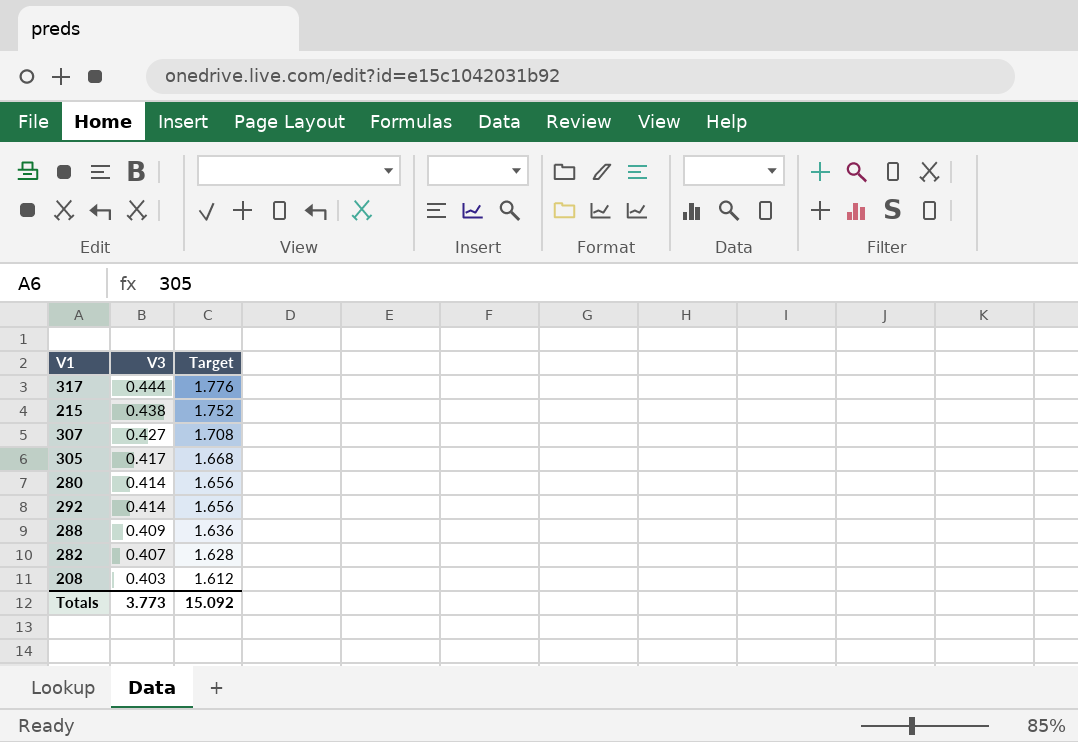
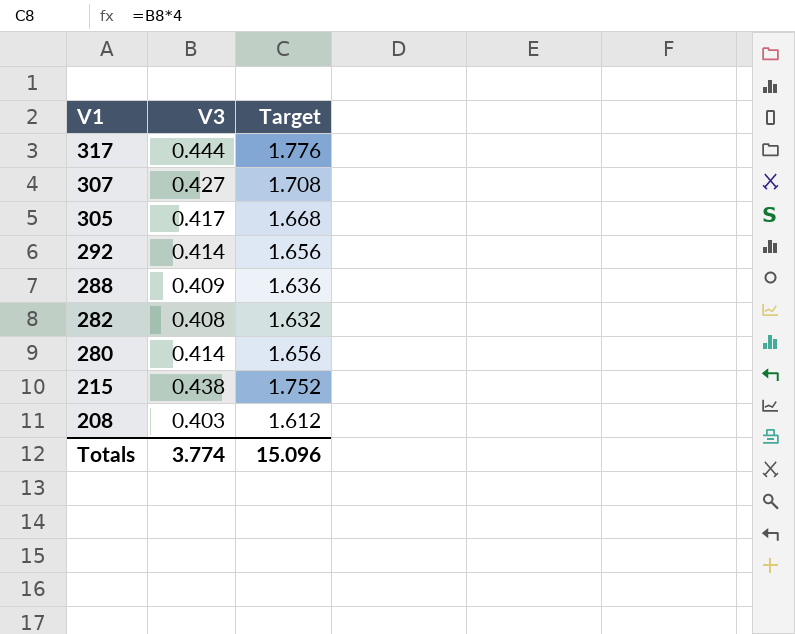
row order: V3 descending -> V1 descending
282 | V3: 0.407 -> 0.408
282 | Target: 1.628 -> 1.632
Totals | V3: 3.773 -> 3.774
Totals | Target: 15.092 -> 15.096

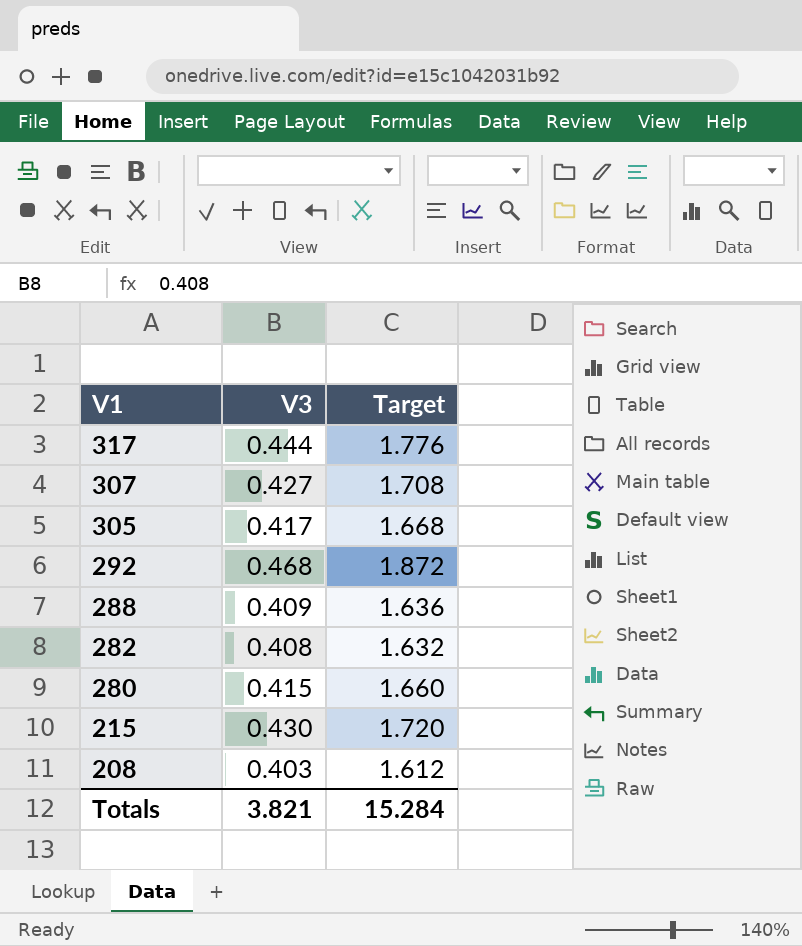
292 | V3: 0.414 -> 0.468
292 | Target: 1.656 -> 1.872
280 | V3: 0.414 -> 0.415
280 | Target: 1.656 -> 1.660
215 | V3: 0.438 -> 0.430
215 | Target: 1.752 -> 1.720
Totals | V3: 3.774 -> 3.821
Totals | Target: 15.096 -> 15.284

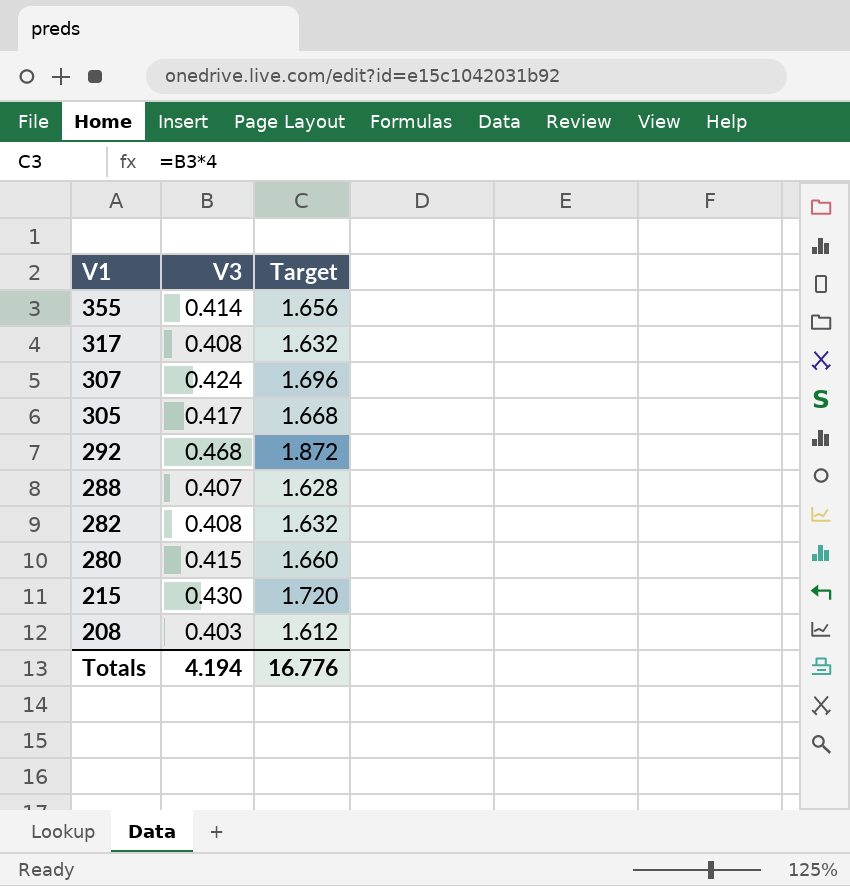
row 355: none -> 0.414 | 1.656
317 | V3: 0.444 -> 0.408
317 | Target: 1.776 -> 1.632
307 | V3: 0.427 -> 0.424
307 | Target: 1.708 -> 1.696
288 | V3: 0.409 -> 0.407
288 | Target: 1.636 -> 1.628
Totals | V3: 3.821 -> 4.194
Totals | Target: 15.284 -> 16.776

